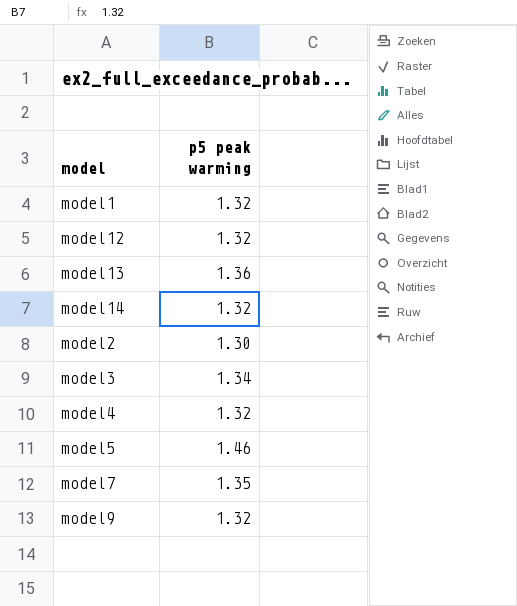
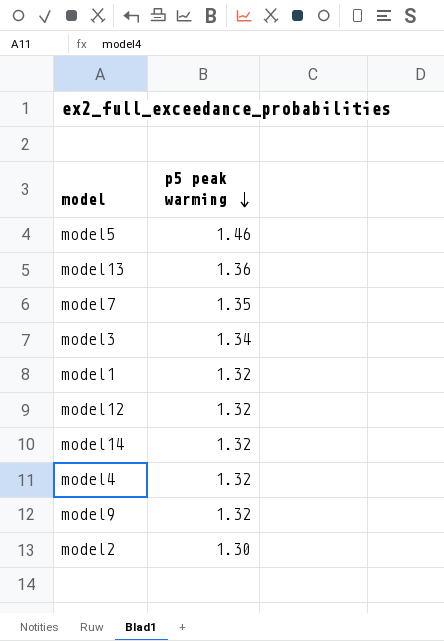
row order: none -> p5 peak warming descending

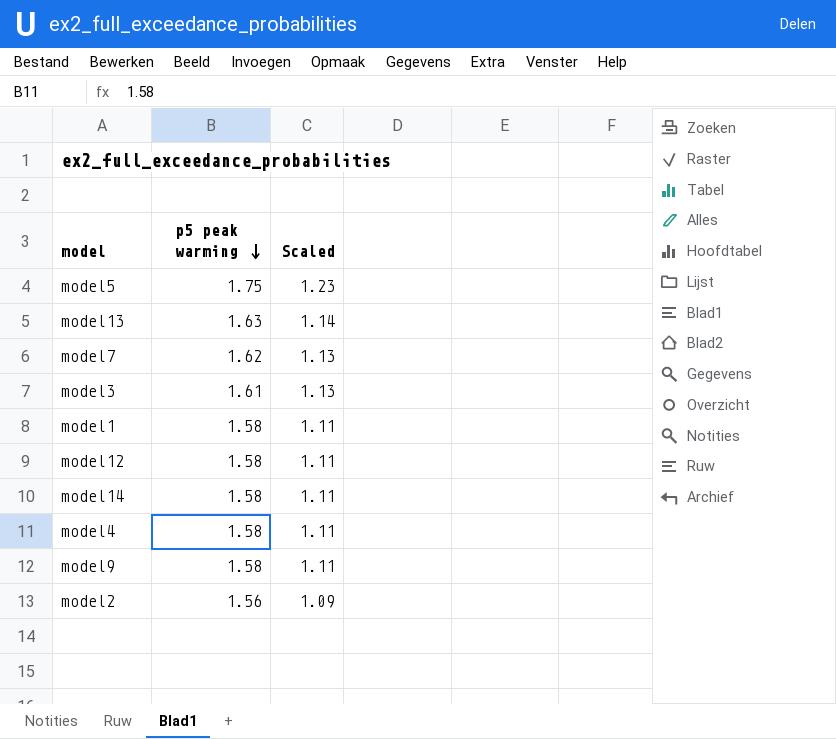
column Scaled | formula: none -> [p5 peak warming] * 0.7
model5 | p5 peak warming: 1.46 -> 1.75
model13 | p5 peak warming: 1.36 -> 1.63
model7 | p5 peak warming: 1.35 -> 1.62
model3 | p5 peak warming: 1.34 -> 1.61
model1 | p5 peak warming: 1.32 -> 1.58
model12 | p5 peak warming: 1.32 -> 1.58
model14 | p5 peak warming: 1.32 -> 1.58
model4 | p5 peak warming: 1.32 -> 1.58
model9 | p5 peak warming: 1.32 -> 1.58
model2 | p5 peak warming: 1.30 -> 1.56

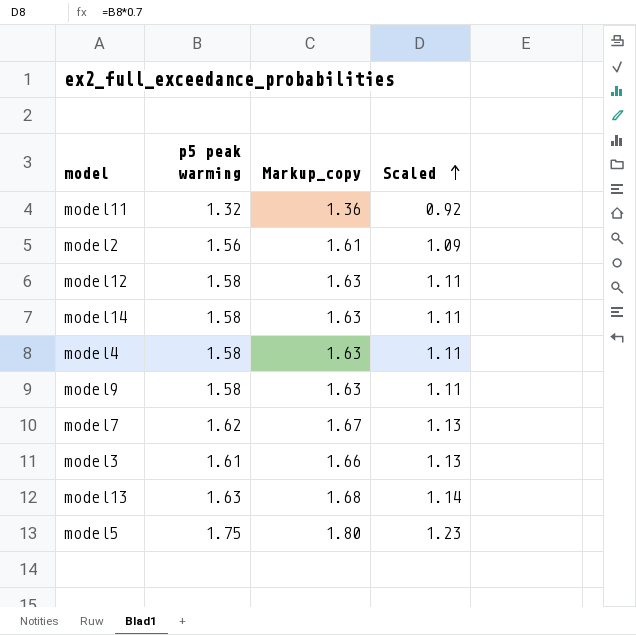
row order: p5 peak warming descending -> Scaled ascending
column Markup_copy | formula: none -> [p5 peak warming] * 1.03
row model1: 1.58 | 1.11 -> none
row model11: none -> 1.32 | 1.36 | 0.92

